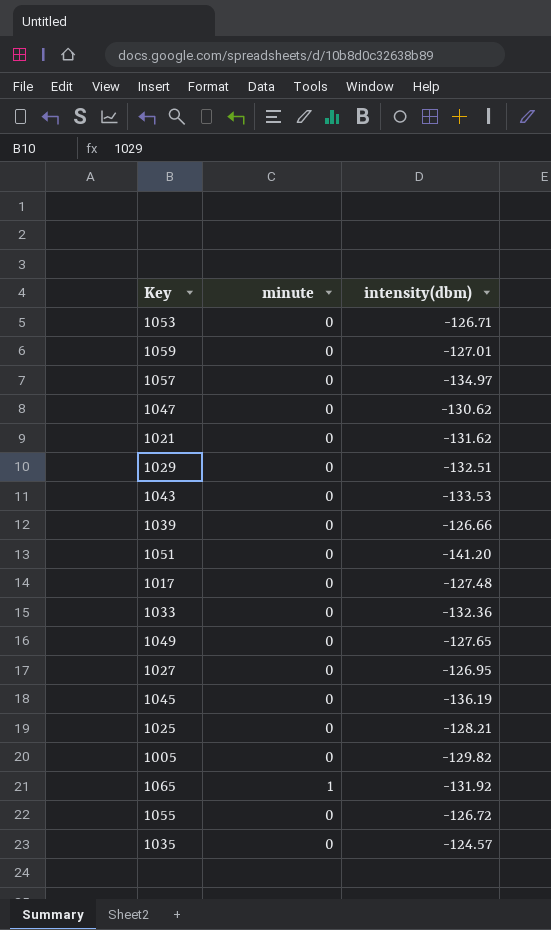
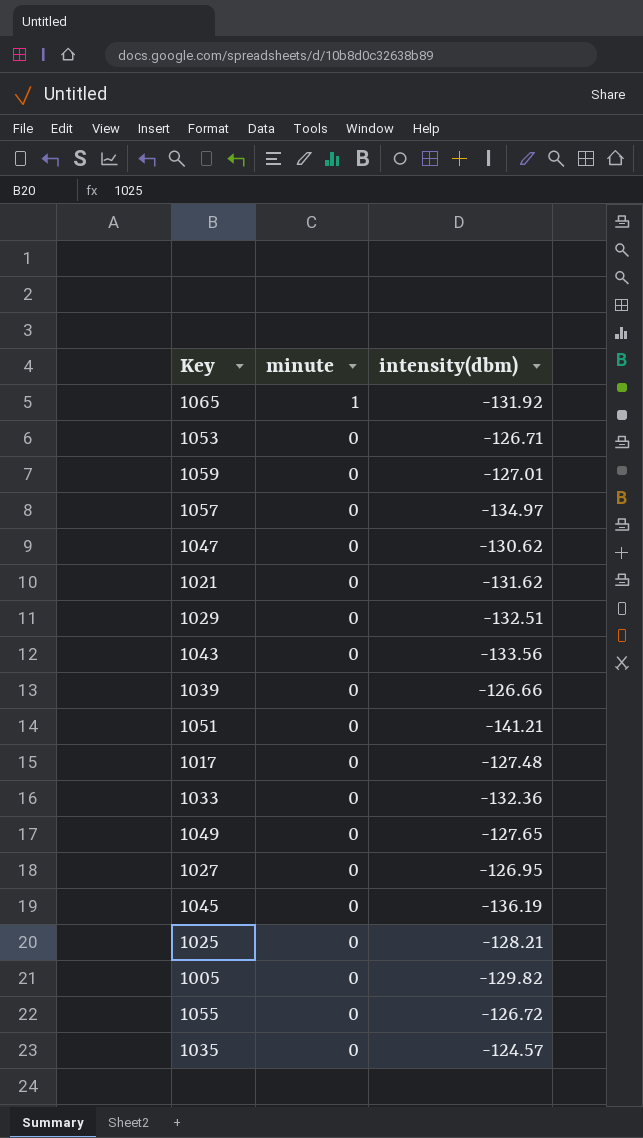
row order: none -> minute descending
1043 | intensity(dbm): -133.53 -> -133.56
1051 | intensity(dbm): -141.20 -> -141.21

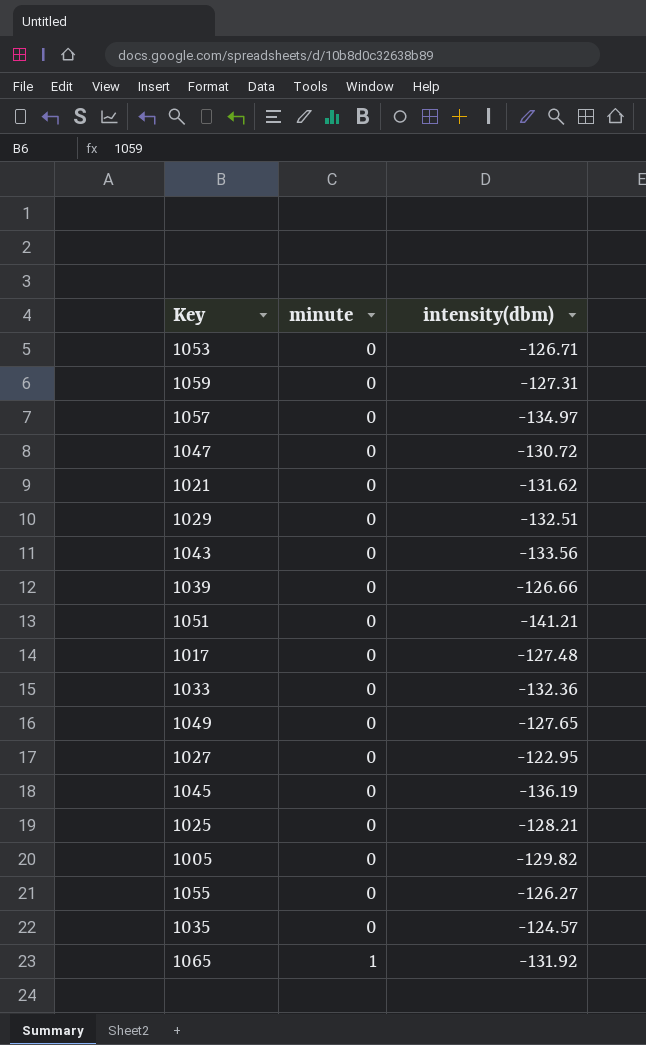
row order: minute descending -> minute ascending
1059 | intensity(dbm): -127.01 -> -127.31
1047 | intensity(dbm): -130.62 -> -130.72
1027 | intensity(dbm): -126.95 -> -122.95
1055 | intensity(dbm): -126.72 -> -126.27

